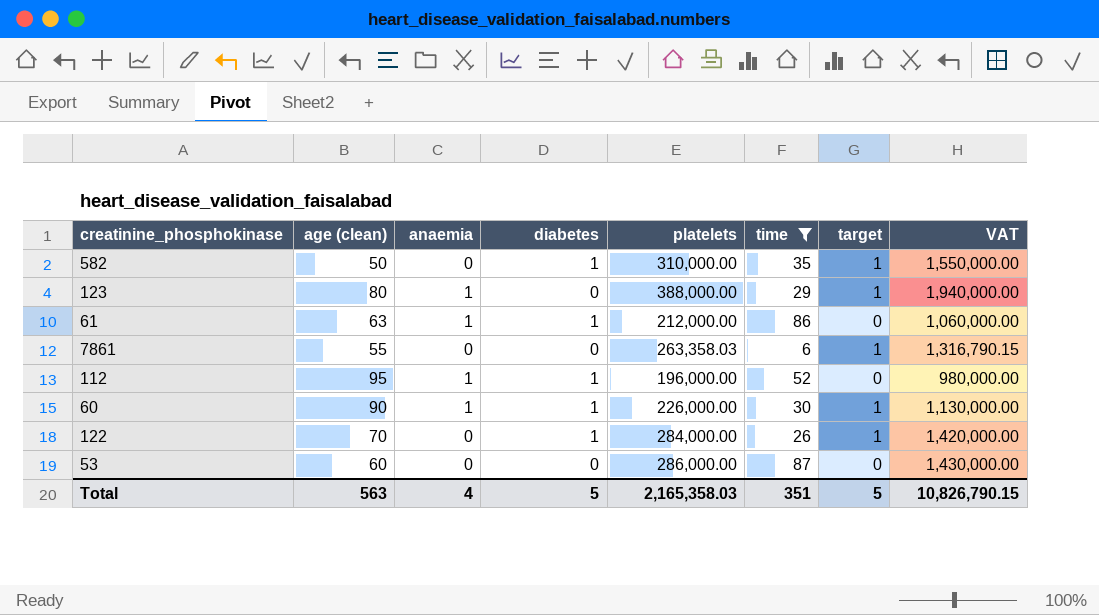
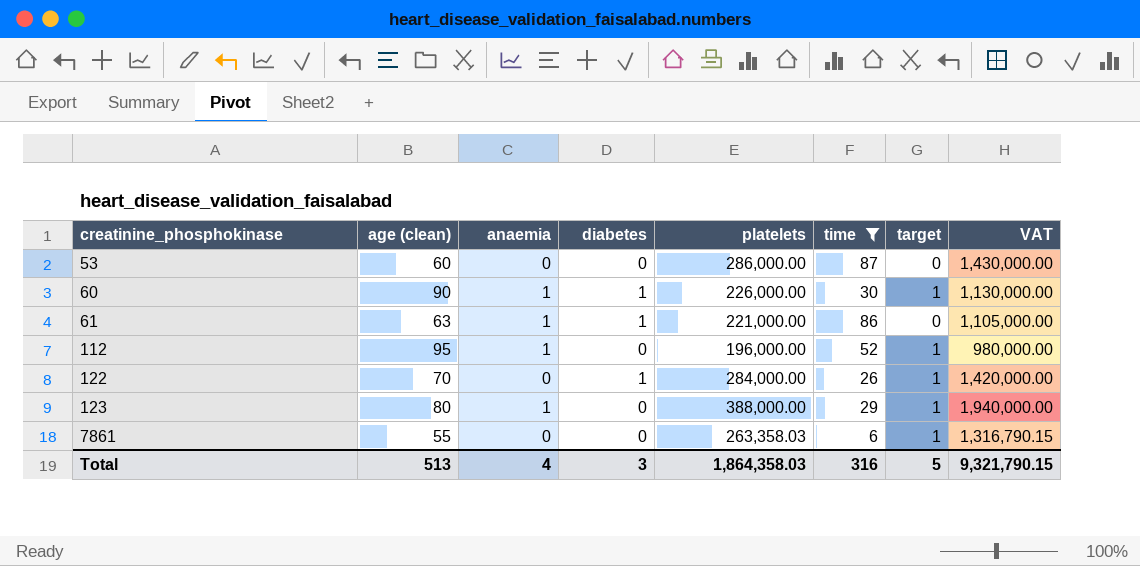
row order: none -> creatinine_phosphokinase ascending
row 582: 50 | 0 | 1 | 310,000.00 | 35 | 1 | 1,550,000.00 -> none
61 | platelets: 212,000.00 -> 221,000.00
61 | VAT: 1,060,000.00 -> 1,105,000.00
112 | diabetes: 1 -> 0
112 | target: 0 -> 1
Total | age (clean): 563 -> 513
Total | diabetes: 5 -> 3
Total | platelets: 2,165,358.03 -> 1,864,358.03
Total | time: 351 -> 316
Total | VAT: 10,826,790.15 -> 9,321,790.15

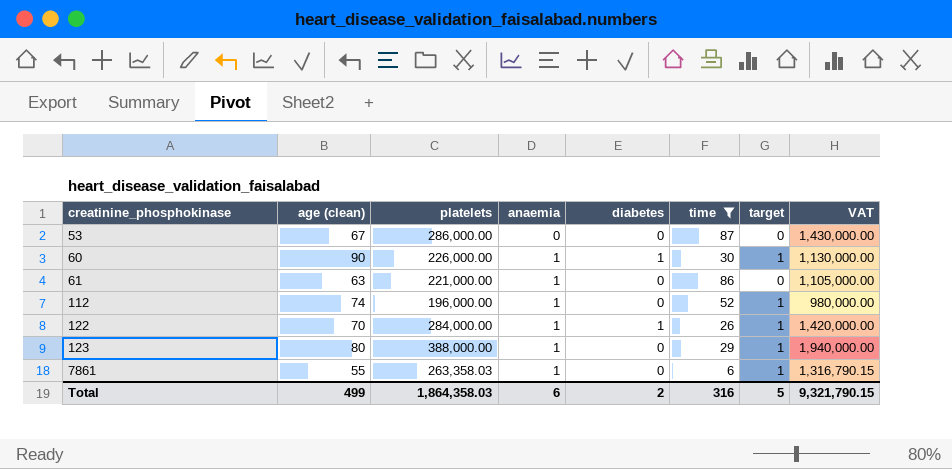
column platelets | position: 5 -> 3
53 | age (clean): 60 -> 67
61 | diabetes: 1 -> 0
112 | age (clean): 95 -> 74
122 | anaemia: 0 -> 1
7861 | anaemia: 0 -> 1
Total | age (clean): 513 -> 499
Total | anaemia: 4 -> 6
Total | diabetes: 3 -> 2

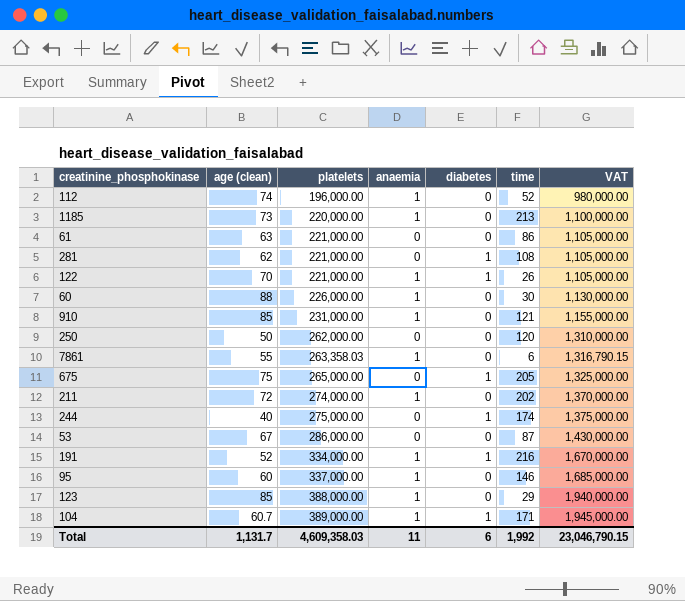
filter: time <= 87 -> none
row order: creatinine_phosphokinase ascending -> platelets ascending
column target | position: 7 -> none
61 | anaemia: 1 -> 0
122 | platelets: 284,000.00 -> 221,000.00
122 | VAT: 1,420,000.00 -> 1,105,000.00
60 | age (clean): 90 -> 88
60 | diabetes: 1 -> 0
123 | age (clean): 80 -> 85
Total | age (clean): 499 -> 1,131.7
Total | platelets: 1,864,358.03 -> 4,609,358.03
Total | anaemia: 6 -> 11
Total | diabetes: 2 -> 6
Total | time: 316 -> 1,992
Total | VAT: 9,321,790.15 -> 23,046,790.15

